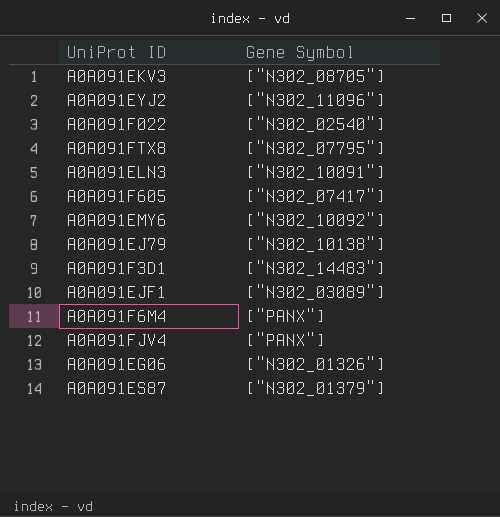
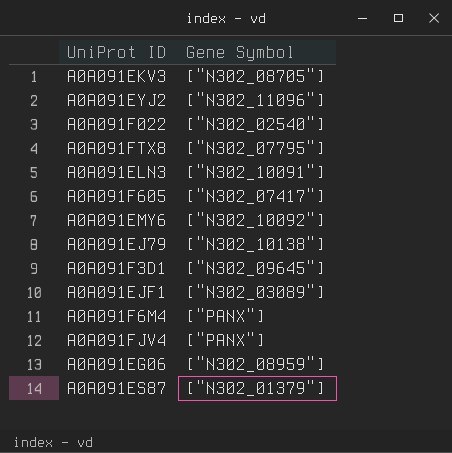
A0A091F3D1 | Gene Symbol: ["N302_14483"] -> ["N302_09645"]
A0A091EG06 | Gene Symbol: ["N302_01326"] -> ["N302_08959"]

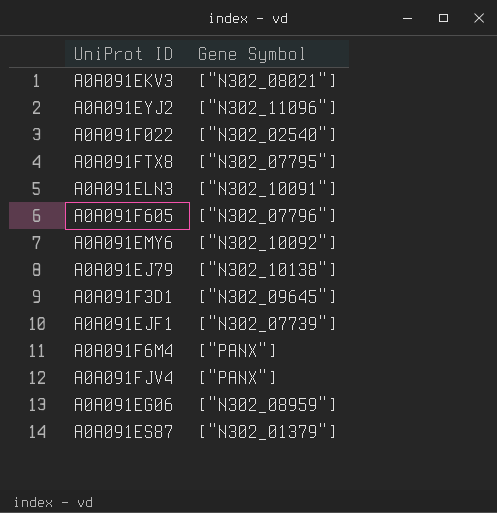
A0A091EKV3 | Gene Symbol: ["N302_08705"] -> ["N302_08021"]
A0A091F605 | Gene Symbol: ["N302_07417"] -> ["N302_07796"]
A0A091EJF1 | Gene Symbol: ["N302_03089"] -> ["N302_07739"]

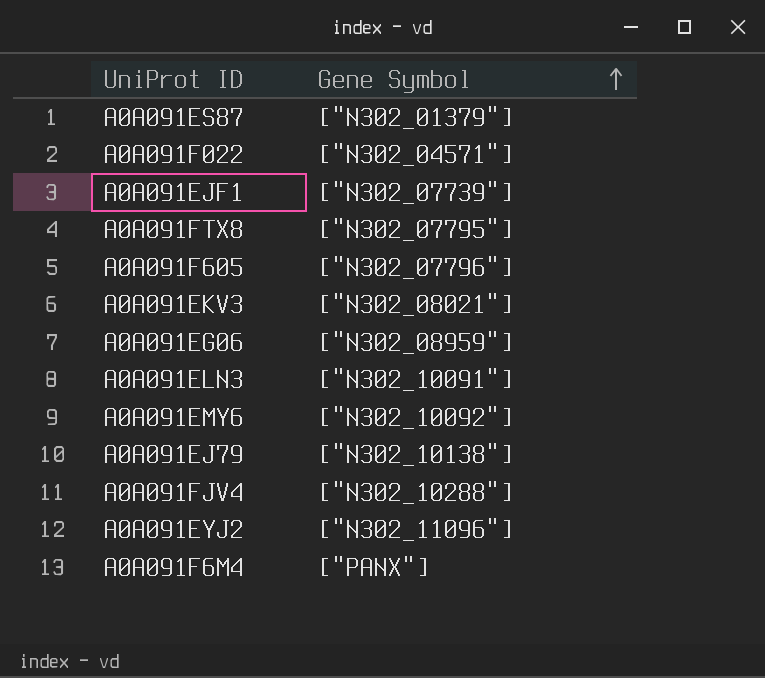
row order: none -> Gene Symbol ascending
row A0A091F3D1: ["N302_09645"] -> none
A0A091F022 | Gene Symbol: ["N302_02540"] -> ["N302_04571"]
A0A091FJV4 | Gene Symbol: ["PANX"] -> ["N302_10288"]

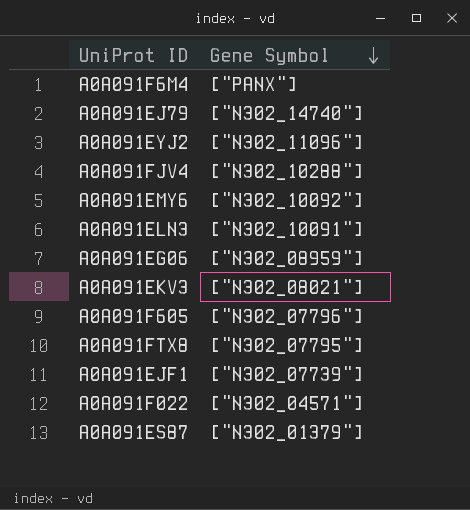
row order: Gene Symbol ascending -> Gene Symbol descending
A0A091EJ79 | Gene Symbol: ["N302_10138"] -> ["N302_14740"]

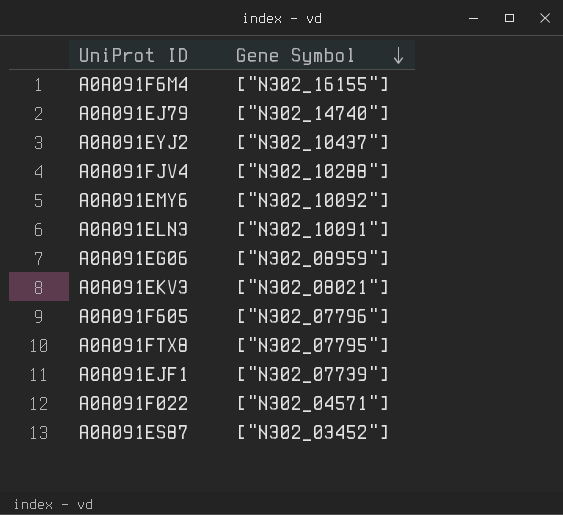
A0A091F6M4 | Gene Symbol: ["PANX"] -> ["N302_16155"]
A0A091EYJ2 | Gene Symbol: ["N302_11096"] -> ["N302_10437"]
A0A091ES87 | Gene Symbol: ["N302_01379"] -> ["N302_03452"]

